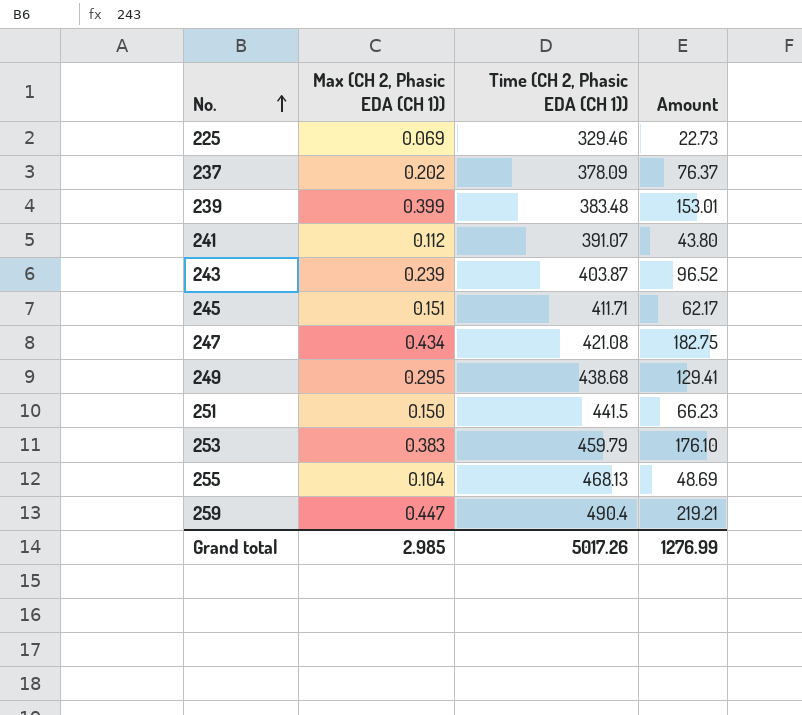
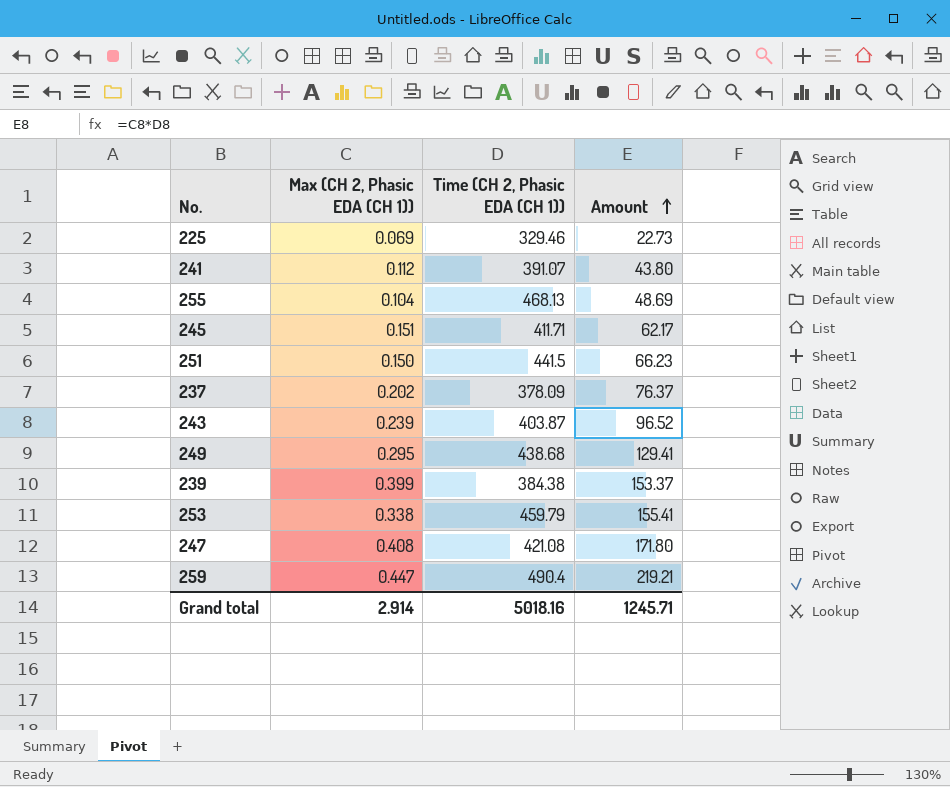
row order: No. ascending -> Amount ascending
239 | Time (CH 2, Phasic EDA (CH 1)): 383.48 -> 384.38
239 | Amount: 153.01 -> 153.37
253 | Max (CH 2, Phasic EDA (CH 1)): 0.383 -> 0.338
253 | Amount: 176.10 -> 155.41
247 | Max (CH 2, Phasic EDA (CH 1)): 0.434 -> 0.408
247 | Amount: 182.75 -> 171.80
Grand total | Max (CH 2, Phasic EDA (CH 1)): 2.985 -> 2.914
Grand total | Time (CH 2, Phasic EDA (CH 1)): 5017.26 -> 5018.16
Grand total | Amount: 1276.99 -> 1245.71

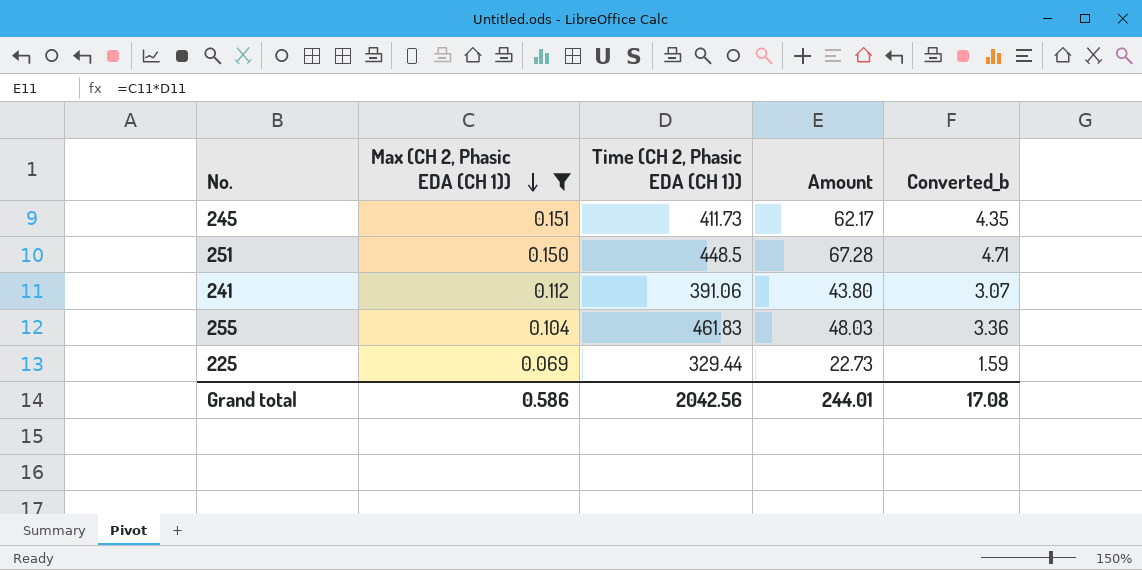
filter: none -> Max (CH 2, Phasic EDA (CH 1)) <= 0.151
row order: Amount ascending -> Max (CH 2, Phasic EDA (CH 1)) descending
column Converted_b | formula: none -> [Amount] * 0.07
245 | Time (CH 2, Phasic EDA (CH 1)): 411.71 -> 411.73
251 | Time (CH 2, Phasic EDA (CH 1)): 441.5 -> 448.5
251 | Amount: 66.23 -> 67.28
241 | Time (CH 2, Phasic EDA (CH 1)): 391.07 -> 391.06
255 | Time (CH 2, Phasic EDA (CH 1)): 468.13 -> 461.83
255 | Amount: 48.69 -> 48.03
225 | Time (CH 2, Phasic EDA (CH 1)): 329.46 -> 329.44
Grand total | Max (CH 2, Phasic EDA (CH 1)): 2.914 -> 0.586
Grand total | Time (CH 2, Phasic EDA (CH 1)): 5018.16 -> 2042.56
Grand total | Amount: 1245.71 -> 244.01

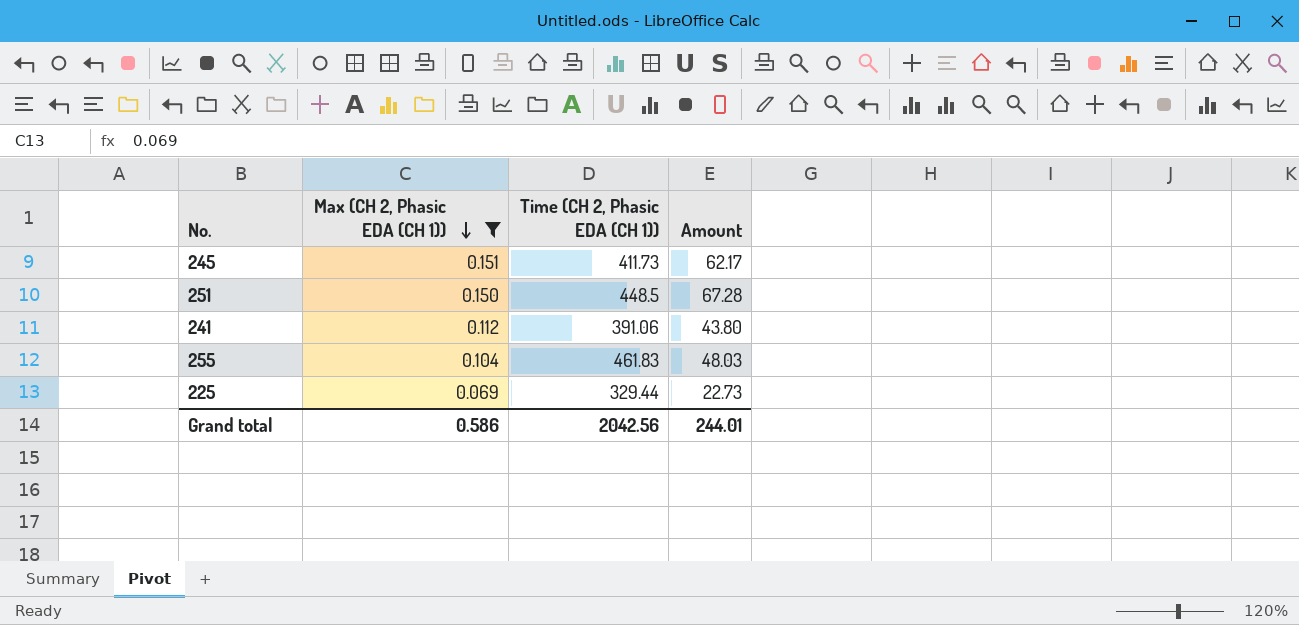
column Converted_b | formula: [Amount] * 0.07 -> none

